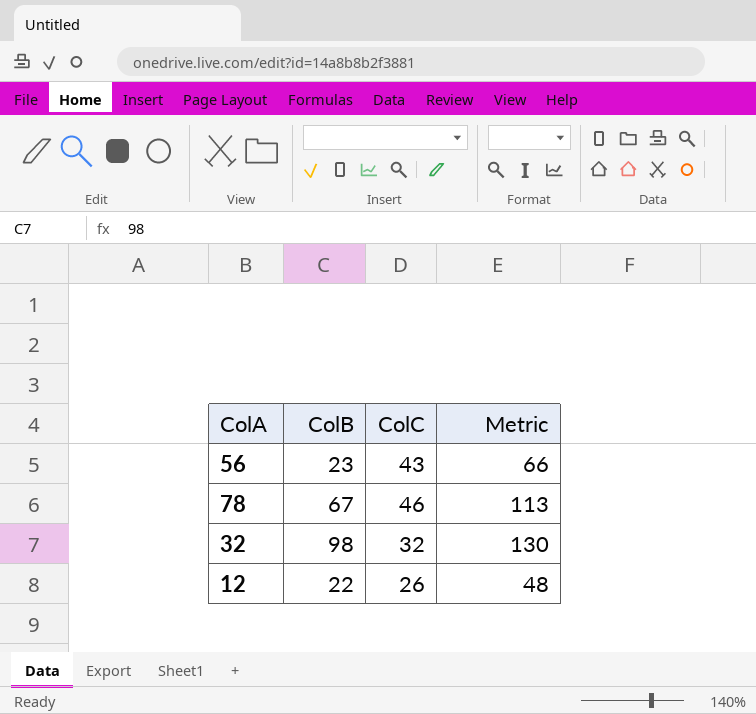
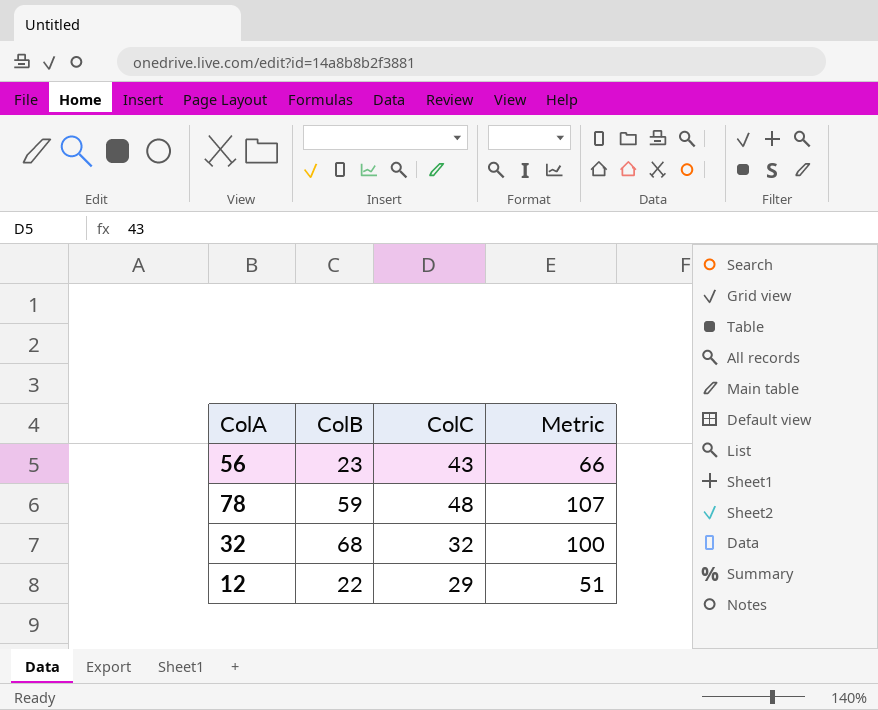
78 | ColB: 67 -> 59
78 | ColC: 46 -> 48
78 | Metric: 113 -> 107
32 | ColB: 98 -> 68
32 | Metric: 130 -> 100
12 | ColC: 26 -> 29
12 | Metric: 48 -> 51

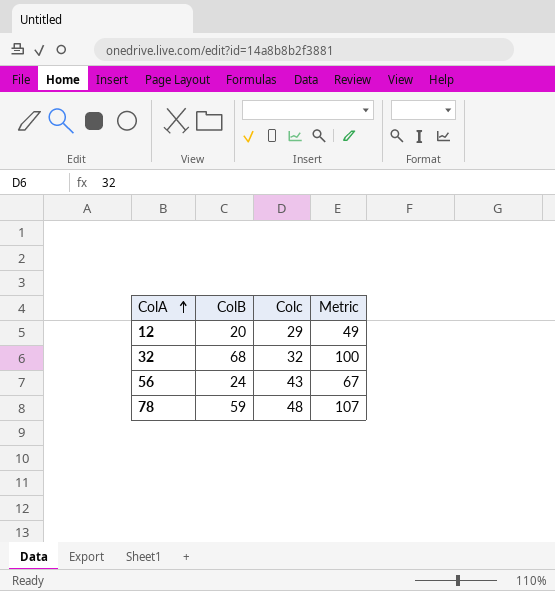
row order: none -> ColA ascending
column name: ColC -> Colc
12 | ColB: 22 -> 20
12 | Metric: 51 -> 49
56 | ColB: 23 -> 24
56 | Metric: 66 -> 67

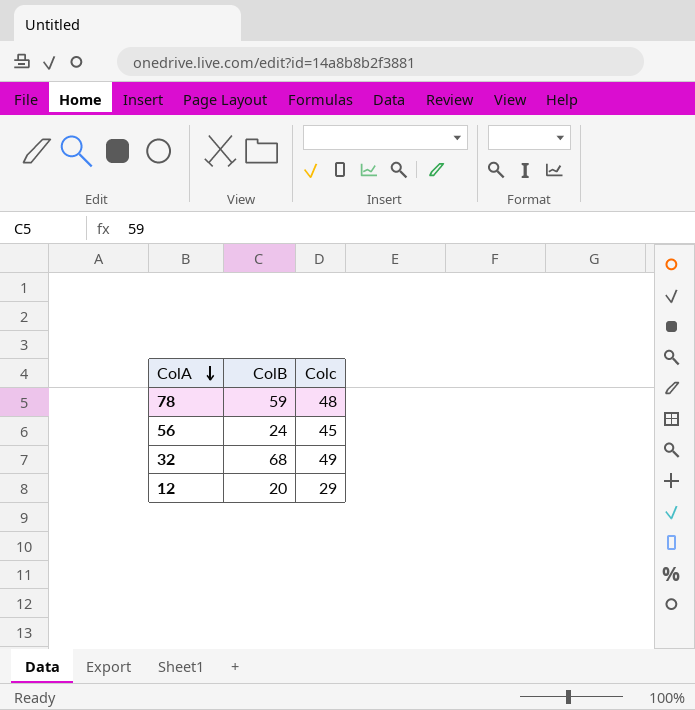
row order: ColA ascending -> ColA descending
column Metric | formula: [ColB] + [Colc] -> none
56 | Colc: 43 -> 45
32 | Colc: 32 -> 49

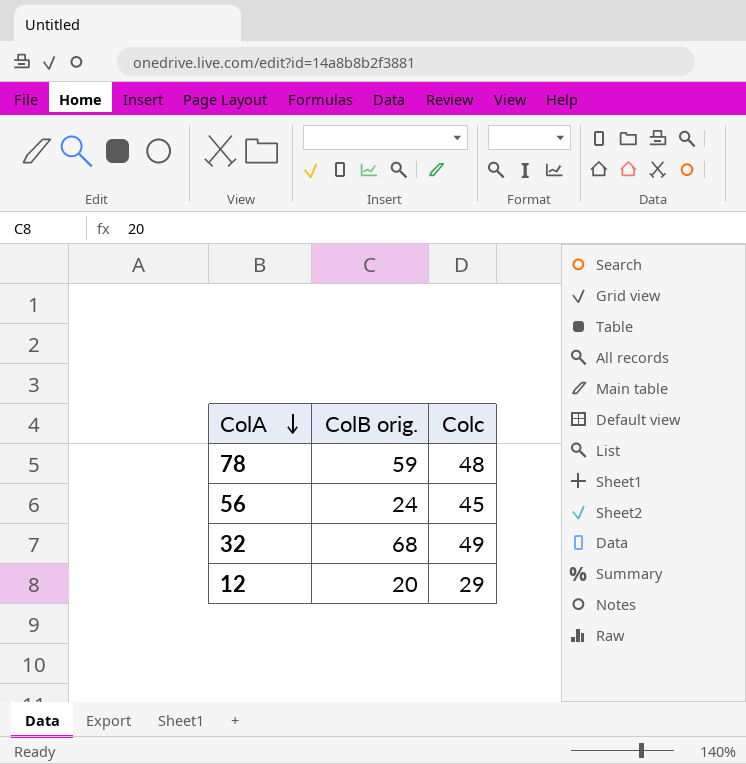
column name: ColB -> ColB orig.

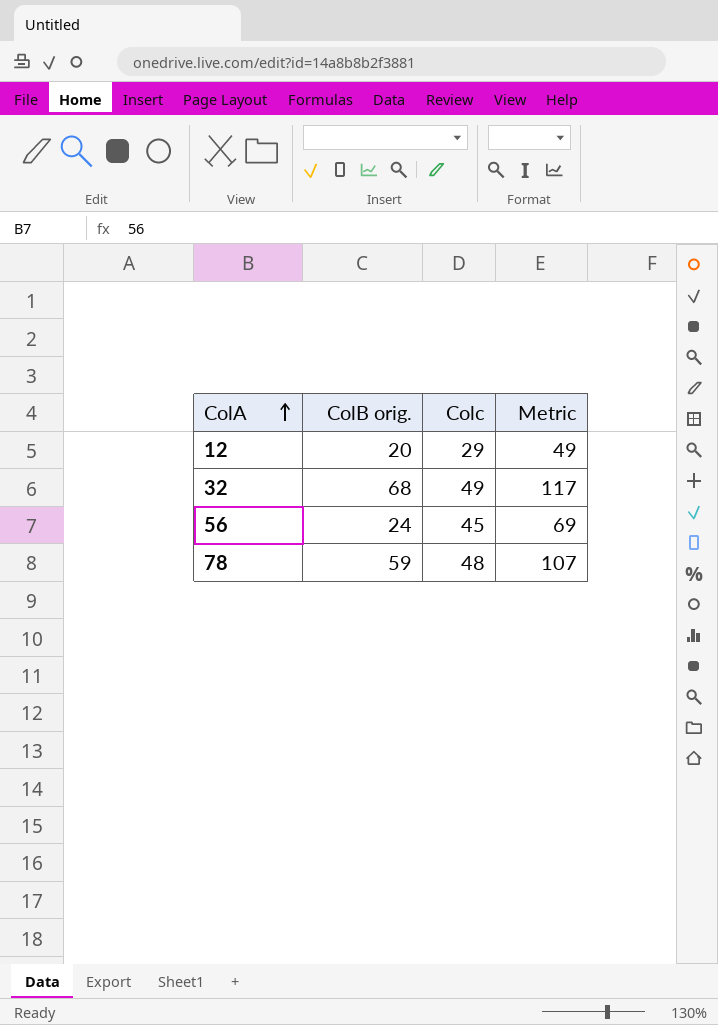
row order: ColA descending -> ColA ascending
column Metric | formula: none -> [ColB orig.] + [Colc]

